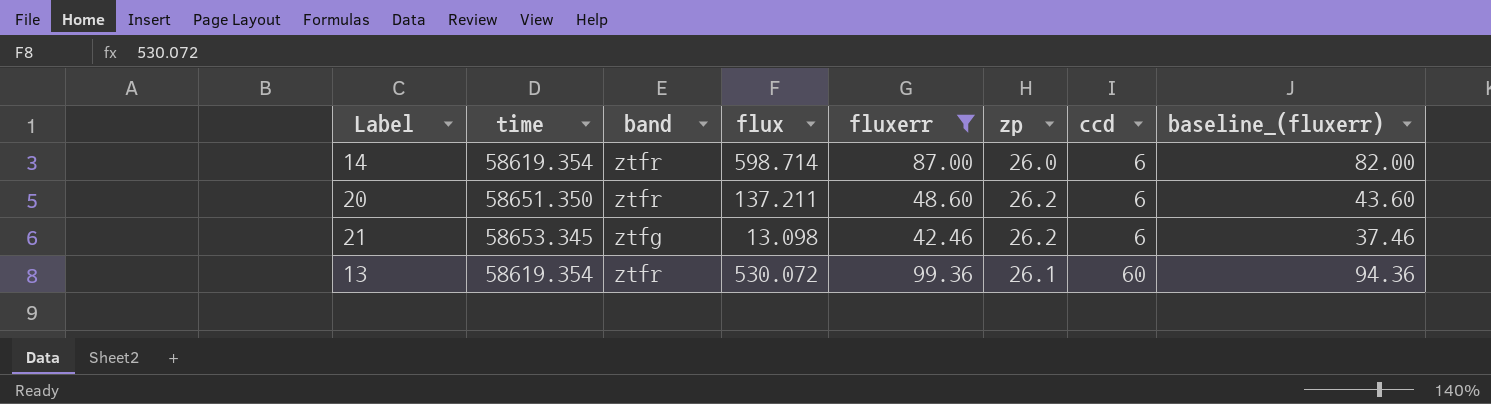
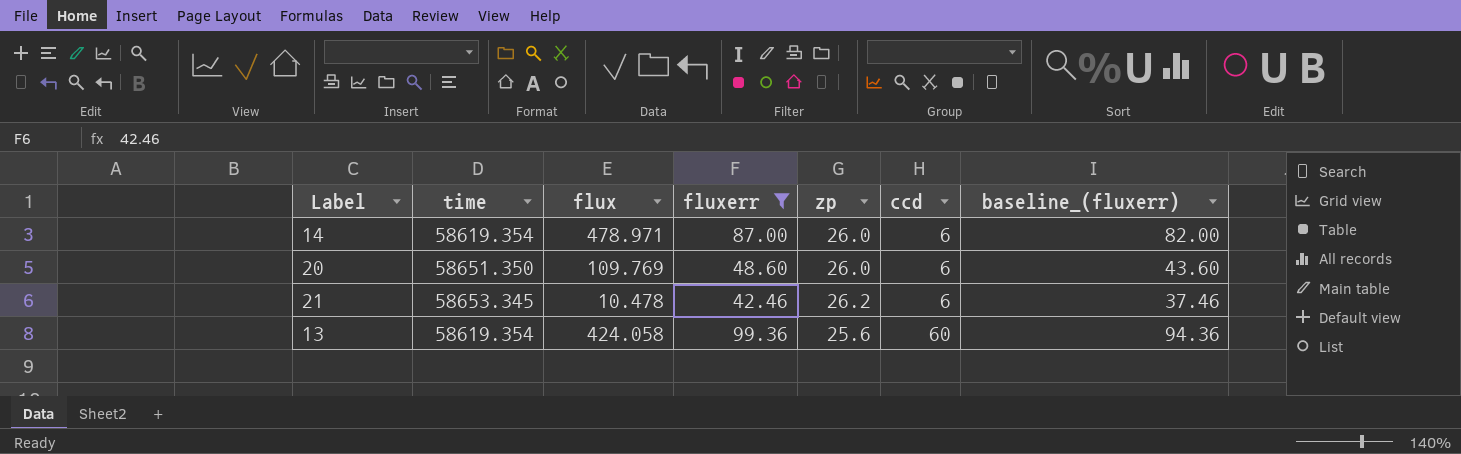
column band | position: 3 -> none
14 | flux: 598.714 -> 478.971
20 | flux: 137.211 -> 109.769
20 | zp: 26.2 -> 26.0
21 | flux: 13.098 -> 10.478
13 | flux: 530.072 -> 424.058
13 | zp: 26.1 -> 25.6

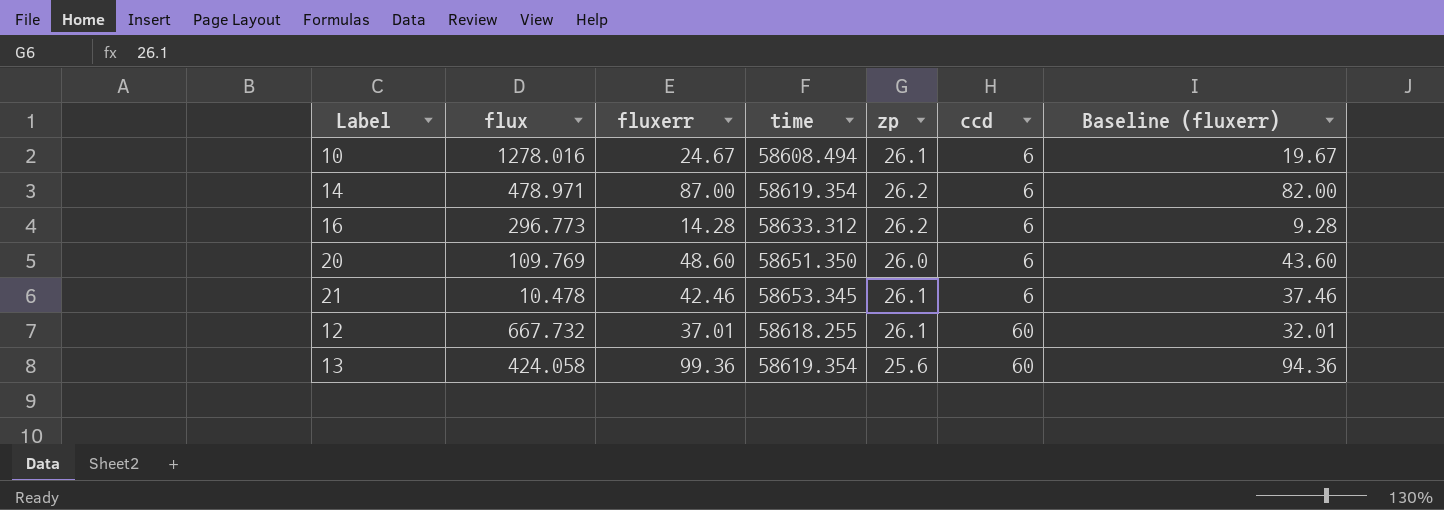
filter: fluxerr >= 42.46 -> none
column time | position: 2 -> 4
column name: baseline_(fluxerr) -> Baseline (fluxerr)
14 | zp: 26.0 -> 26.2
21 | zp: 26.2 -> 26.1

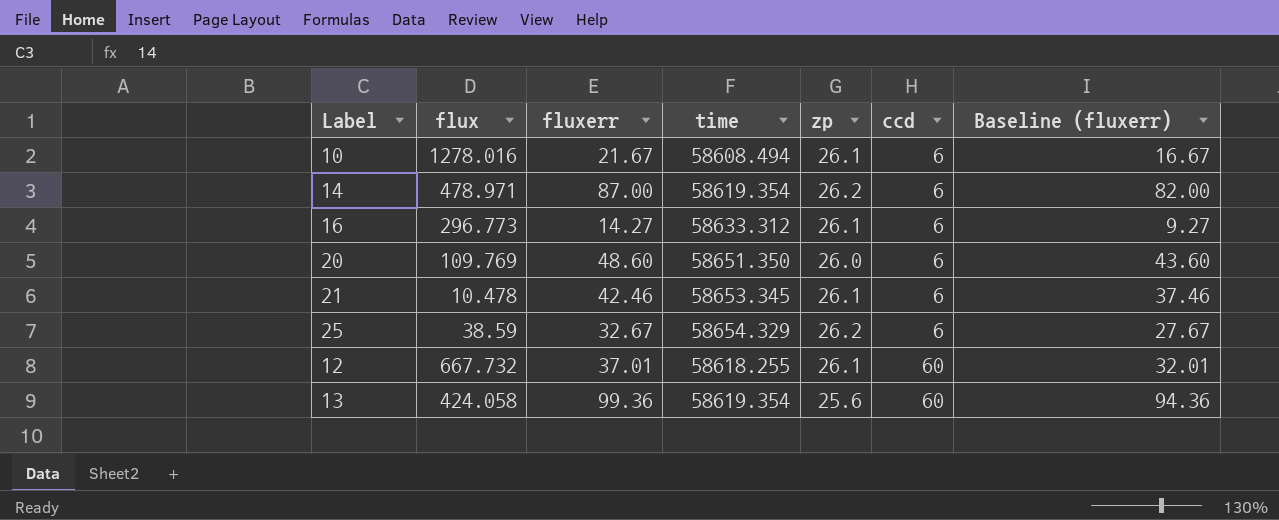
10 | fluxerr: 24.67 -> 21.67
10 | Baseline (fluxerr): 19.67 -> 16.67
16 | fluxerr: 14.28 -> 14.27
16 | zp: 26.2 -> 26.1
16 | Baseline (fluxerr): 9.28 -> 9.27
row 25: none -> 38.59 | 32.67 | 58654.329 | 26.2 | 6 | 27.67

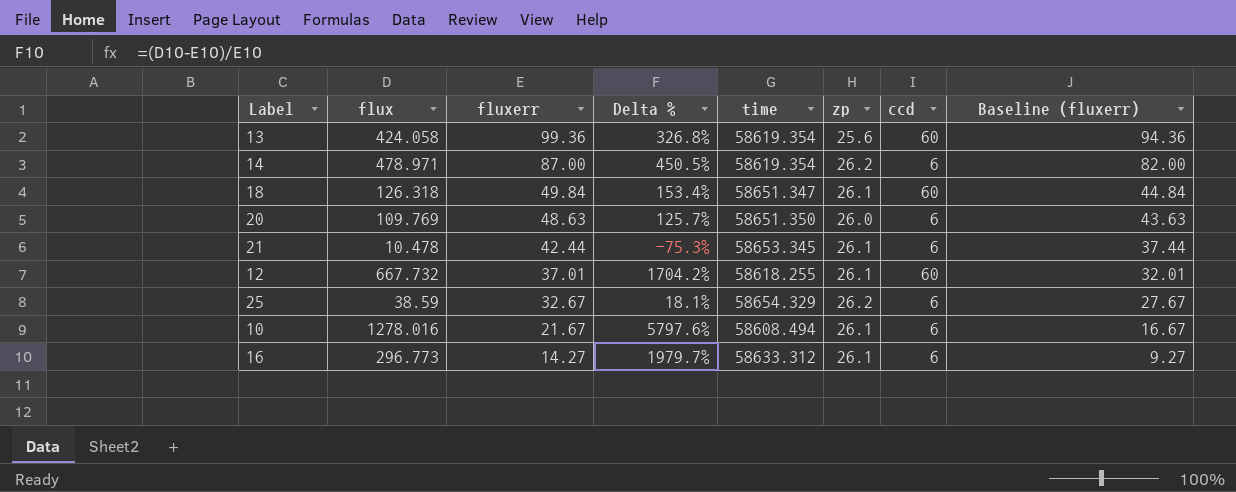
row order: ccd ascending -> fluxerr descending
column Delta % | formula: none -> ([flux] - [fluxerr]) / [fluxerr]
row 18: none -> 126.318 | 49.84 | 153.4% | 58651.347 | 26.1 | 60 | 44.84
20 | fluxerr: 48.60 -> 48.63
20 | Baseline (fluxerr): 43.60 -> 43.63
21 | fluxerr: 42.46 -> 42.44
21 | Baseline (fluxerr): 37.46 -> 37.44

